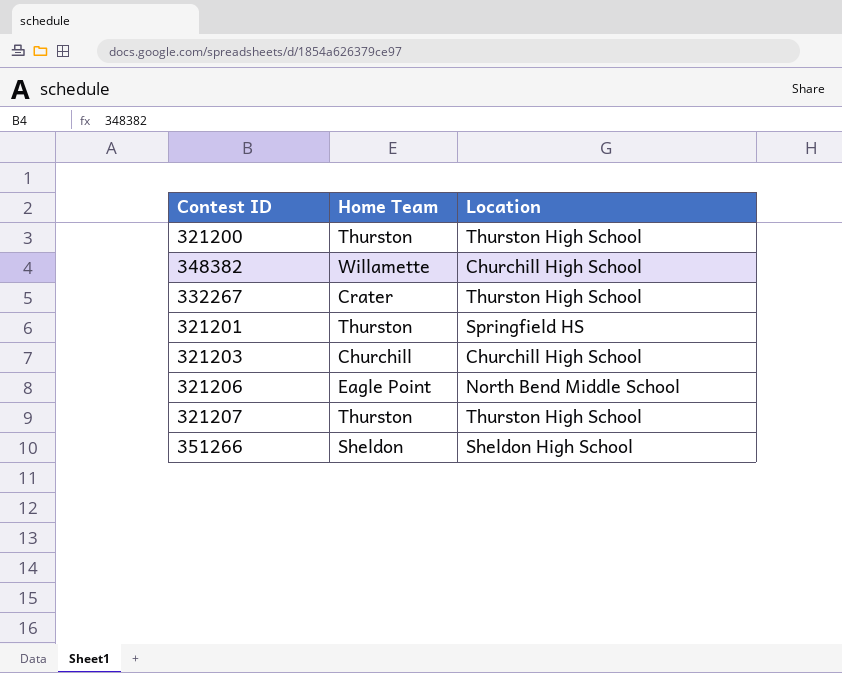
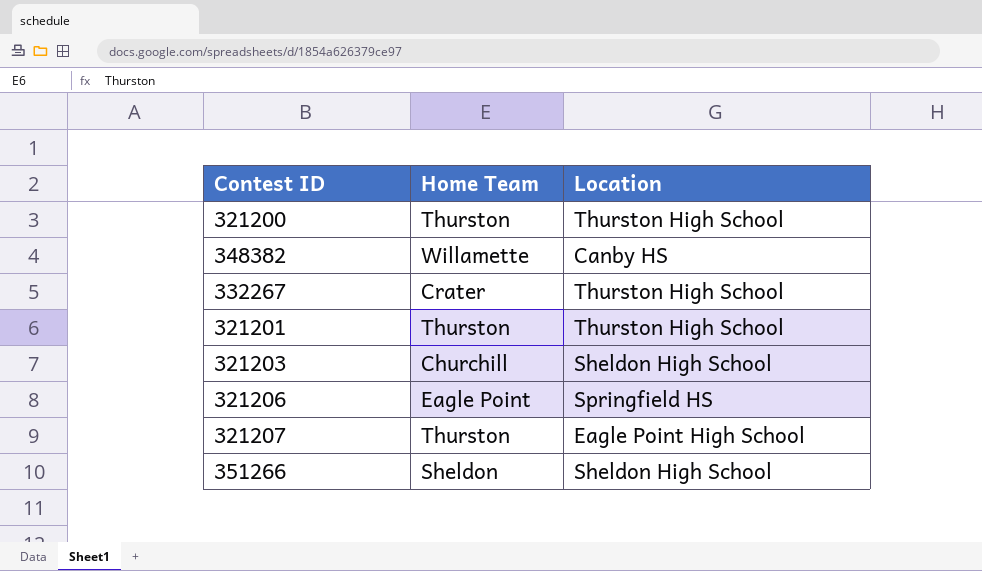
348382 | Location: Churchill High School -> Canby HS
321201 | Location: Springfield HS -> Thurston High School
321203 | Location: Churchill High School -> Sheldon High School
321206 | Location: North Bend Middle School -> Springfield HS
321207 | Location: Thurston High School -> Eagle Point High School

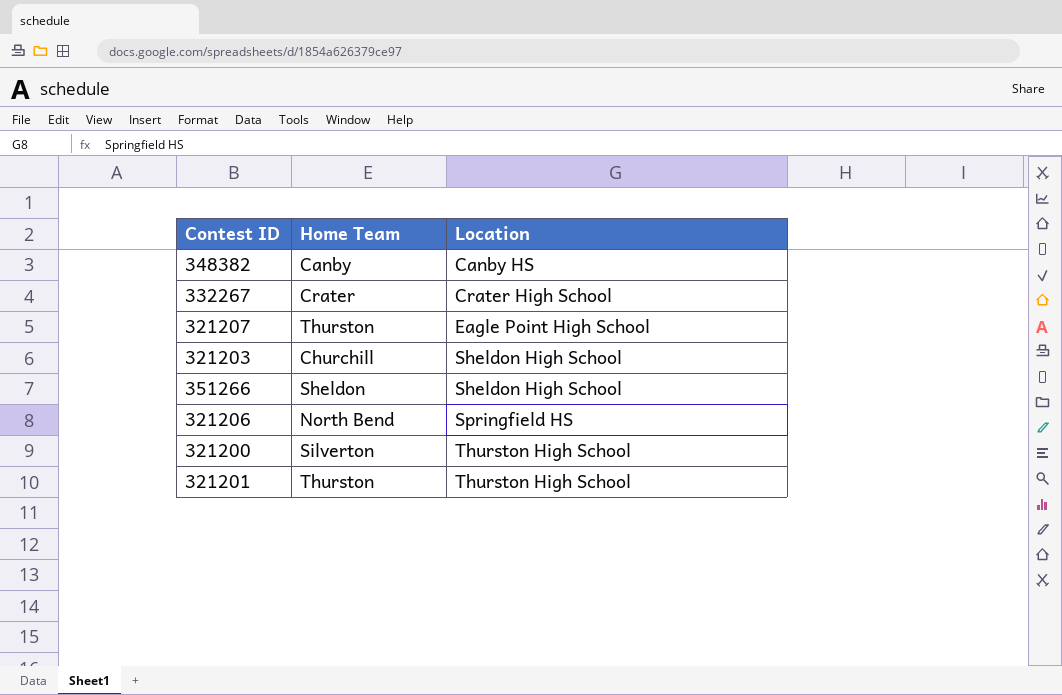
row order: none -> Location ascending
348382 | Home Team: Willamette -> Canby
332267 | Location: Thurston High School -> Crater High School
321206 | Home Team: Eagle Point -> North Bend
321200 | Home Team: Thurston -> Silverton

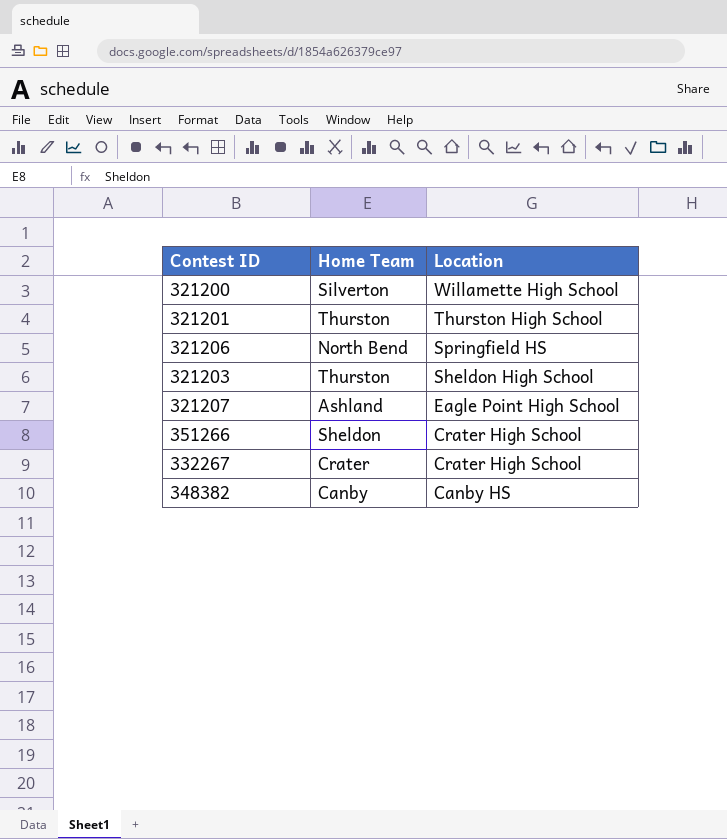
row order: Location ascending -> Location descending
321200 | Location: Thurston High School -> Willamette High School
321203 | Home Team: Churchill -> Thurston
321207 | Home Team: Thurston -> Ashland
351266 | Location: Sheldon High School -> Crater High School

